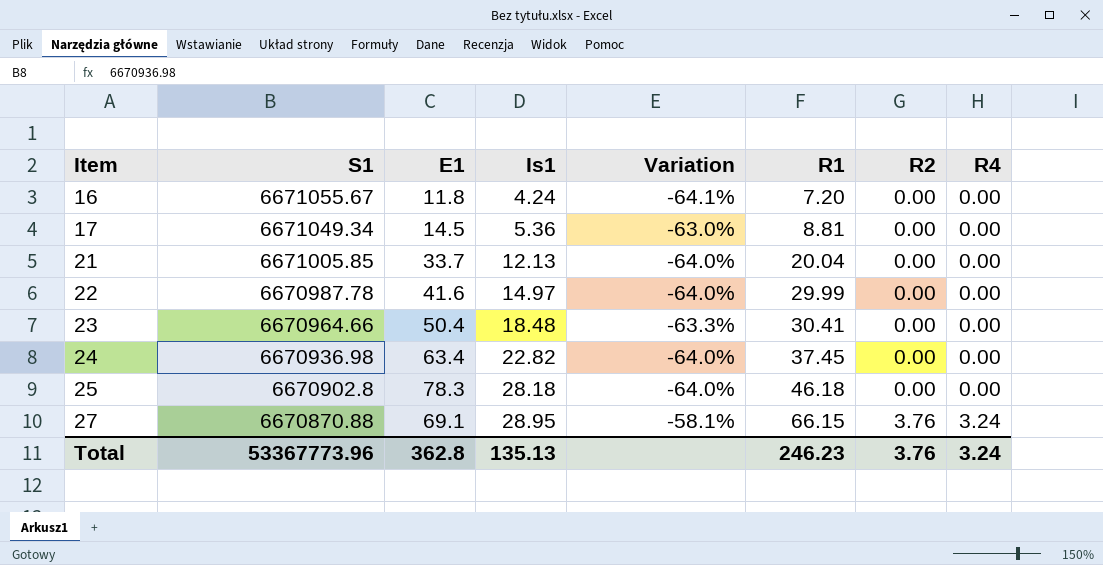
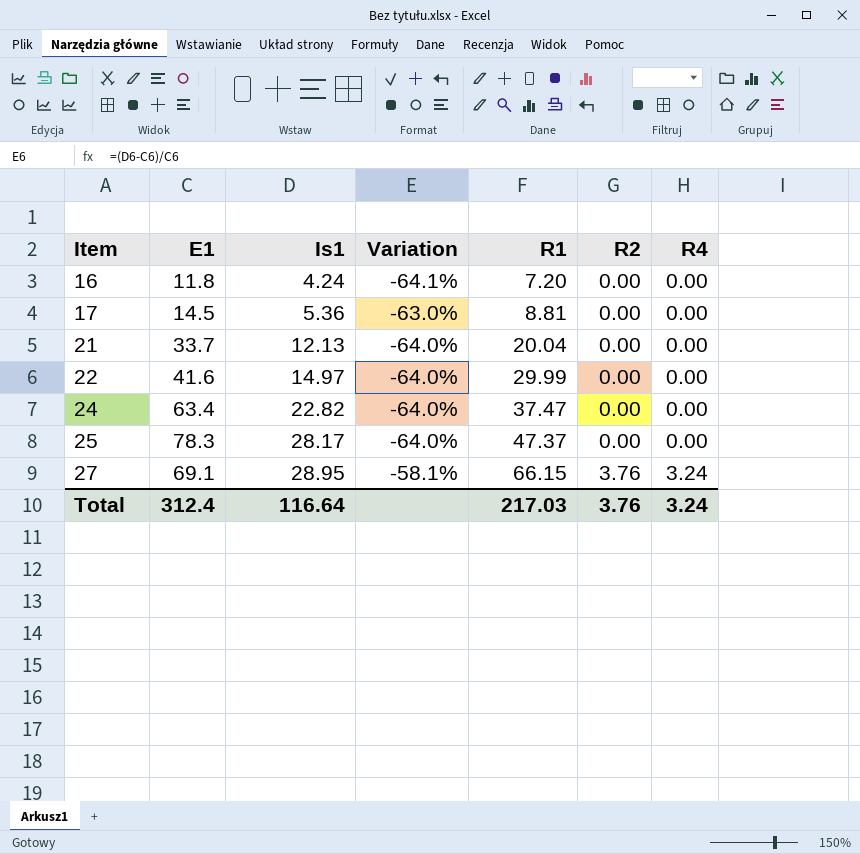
column S1 | position: 2 -> none
row 23: 6670964.66 | 50.4 | 18.48 | -63.3% | 30.41 | 0.00 | 0.00 -> none
24 | R1: 37.45 -> 37.47
25 | Is1: 28.18 -> 28.17
25 | R1: 46.18 -> 47.37
Total | E1: 362.8 -> 312.4
Total | Is1: 135.13 -> 116.64
Total | R1: 246.23 -> 217.03

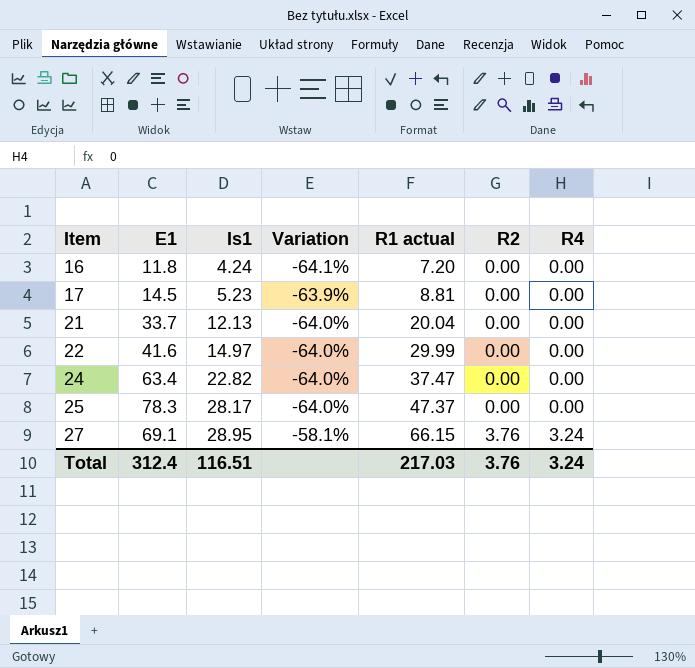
column name: R1 -> R1 actual
17 | Is1: 5.36 -> 5.23
17 | Variation: -63.0% -> -63.9%
Total | Is1: 116.64 -> 116.51

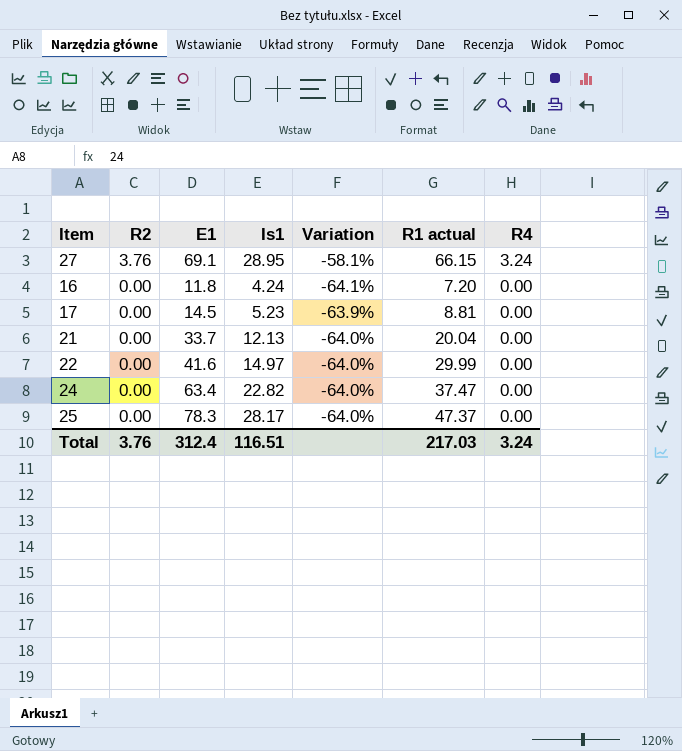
row order: Item ascending -> R2 descending
column R2 | position: 6 -> 2

